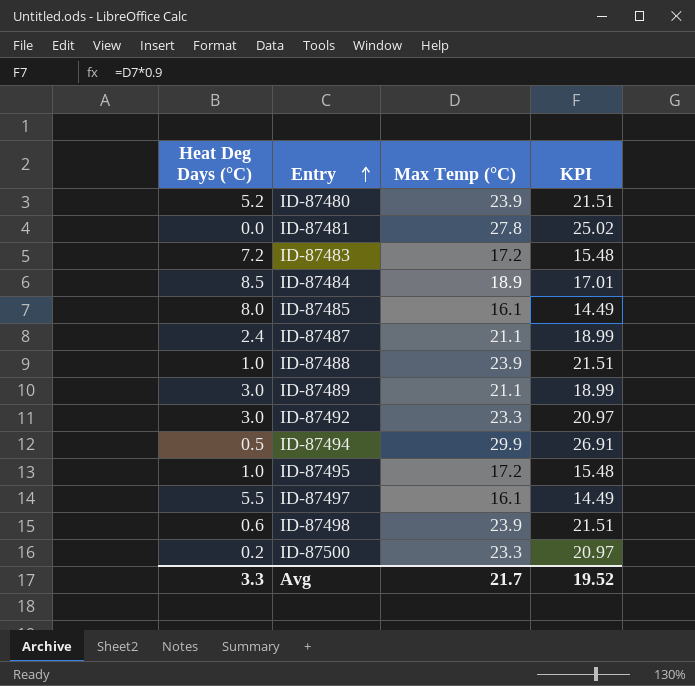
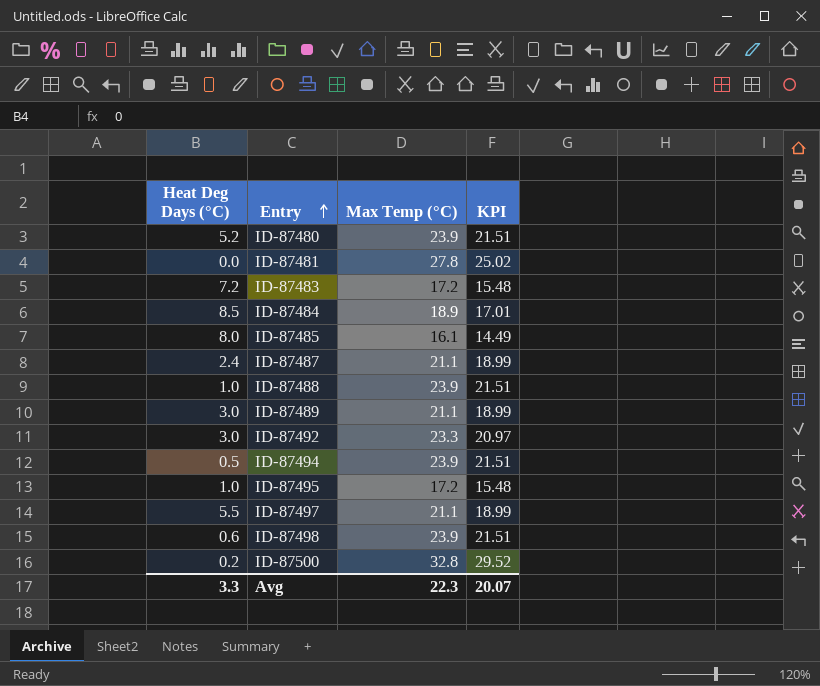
ID-87494 | Max Temp (°C): 29.9 -> 23.9
ID-87494 | KPI: 26.91 -> 21.51
ID-87497 | Max Temp (°C): 16.1 -> 21.1
ID-87497 | KPI: 14.49 -> 18.99
ID-87500 | Max Temp (°C): 23.3 -> 32.8
ID-87500 | KPI: 20.97 -> 29.52
Avg | Max Temp (°C): 21.7 -> 22.3
Avg | KPI: 19.52 -> 20.07

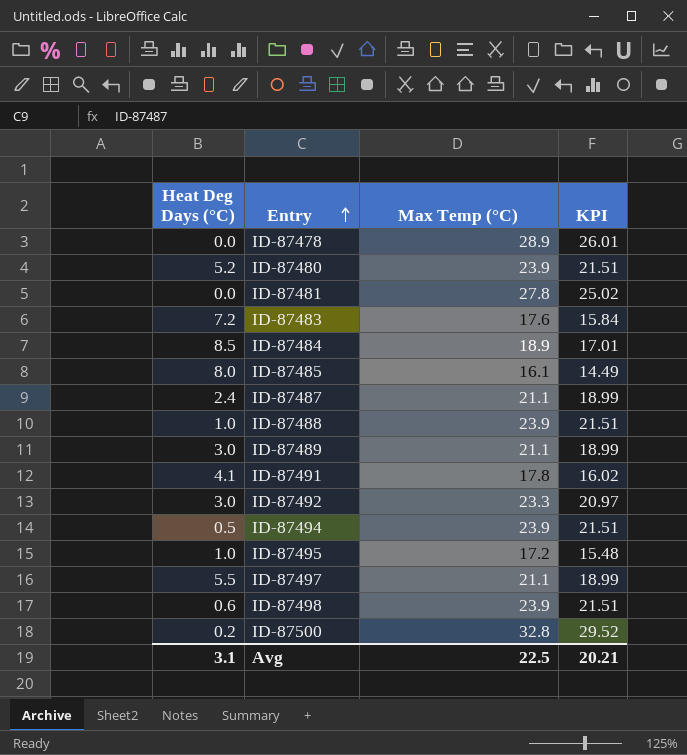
row ID-87478: none -> 0.0 | 28.9 | 26.01
ID-87483 | Max Temp (°C): 17.2 -> 17.6
ID-87483 | KPI: 15.48 -> 15.84
row ID-87491: none -> 4.1 | 17.8 | 16.02
Avg | Heat Deg Days (°C): 3.3 -> 3.1
Avg | Max Temp (°C): 22.3 -> 22.5
Avg | KPI: 20.07 -> 20.21

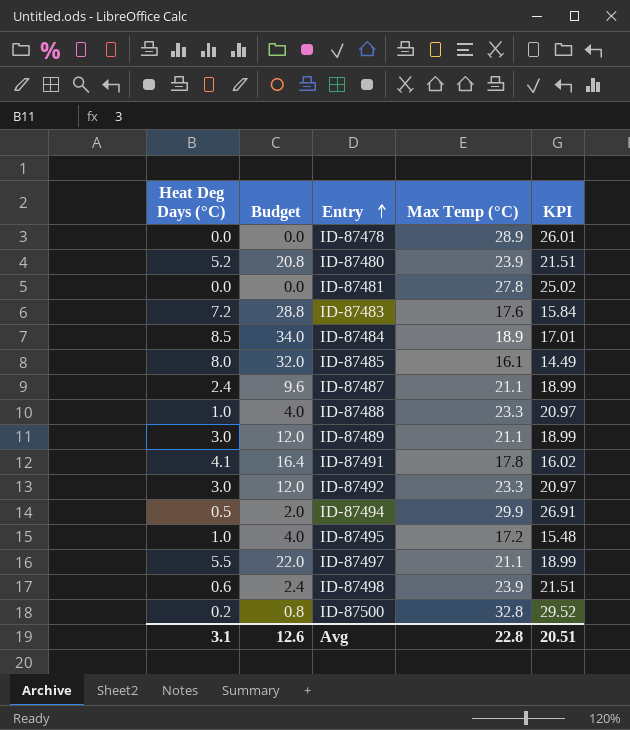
column Budget | formula: none -> [Heat Deg Days (°C)] * 4
ID-87488 | Max Temp (°C): 23.9 -> 23.3
ID-87488 | KPI: 21.51 -> 20.97
ID-87494 | Max Temp (°C): 23.9 -> 29.9
ID-87494 | KPI: 21.51 -> 26.91
Avg | Max Temp (°C): 22.5 -> 22.8
Avg | KPI: 20.21 -> 20.51

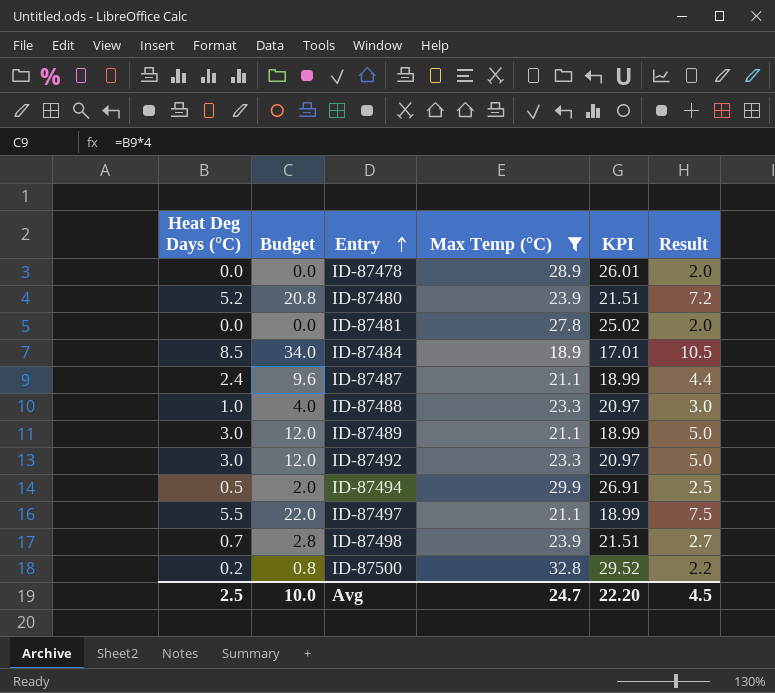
filter: none -> Max Temp (°C) >= 18.9
column Result | formula: none -> [Heat Deg Days (°C)] + 2
ID-87498 | Heat Deg Days (°C): 0.6 -> 0.7
ID-87498 | Budget: 2.4 -> 2.8
Avg | Heat Deg Days (°C): 3.1 -> 2.5
Avg | Budget: 12.6 -> 10.0
Avg | Max Temp (°C): 22.8 -> 24.7
Avg | KPI: 20.51 -> 22.20

